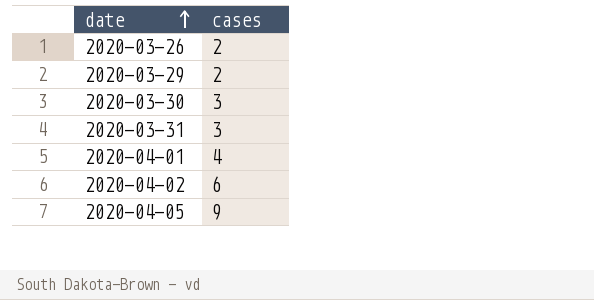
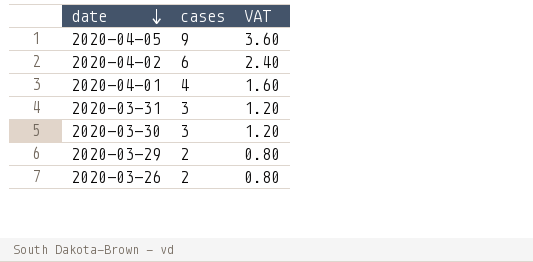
row order: date ascending -> date descending
column VAT | formula: none -> [cases] * 0.4

